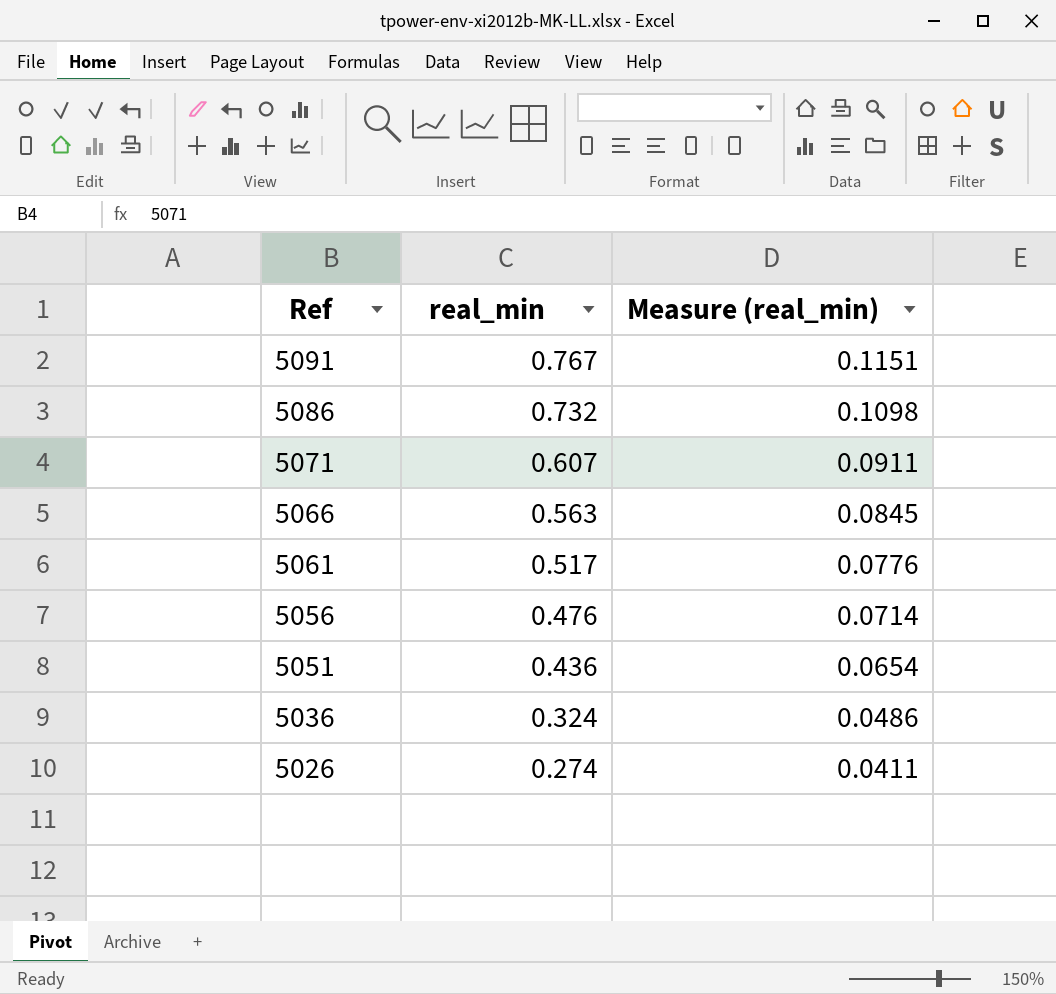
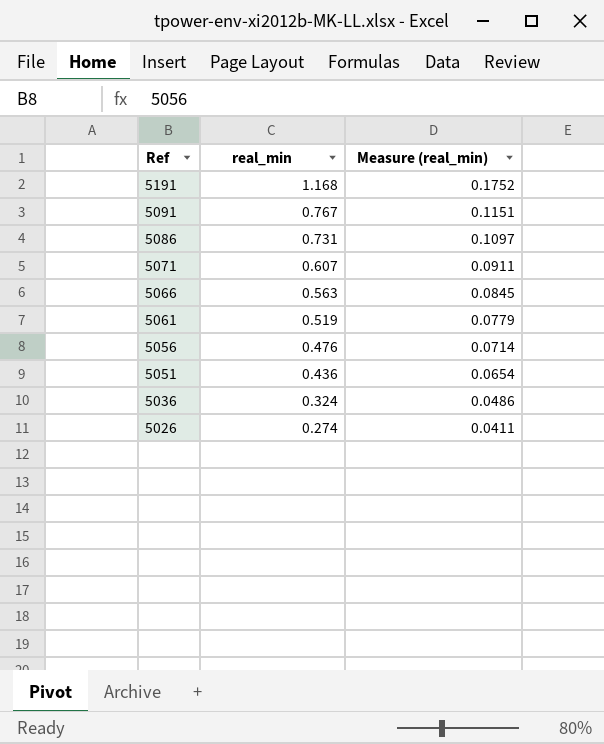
row 5191: none -> 1.168 | 0.1752
5086 | real_min: 0.732 -> 0.731
5086 | Measure (real_min): 0.1098 -> 0.1097
5061 | real_min: 0.517 -> 0.519
5061 | Measure (real_min): 0.0776 -> 0.0779

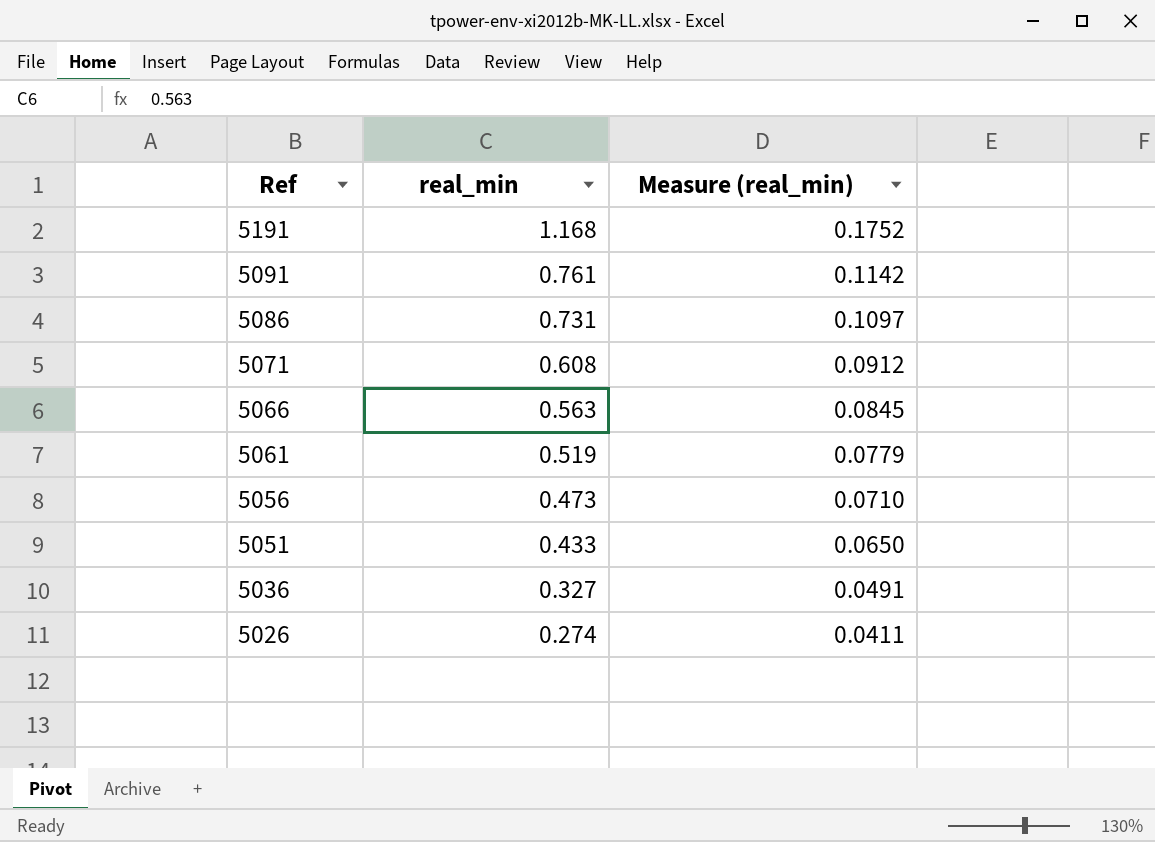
5091 | real_min: 0.767 -> 0.761
5091 | Measure (real_min): 0.1151 -> 0.1142
5071 | real_min: 0.607 -> 0.608
5071 | Measure (real_min): 0.0911 -> 0.0912
5056 | real_min: 0.476 -> 0.473
5056 | Measure (real_min): 0.0714 -> 0.0710
5051 | real_min: 0.436 -> 0.433
5051 | Measure (real_min): 0.0654 -> 0.0650
5036 | real_min: 0.324 -> 0.327
5036 | Measure (real_min): 0.0486 -> 0.0491

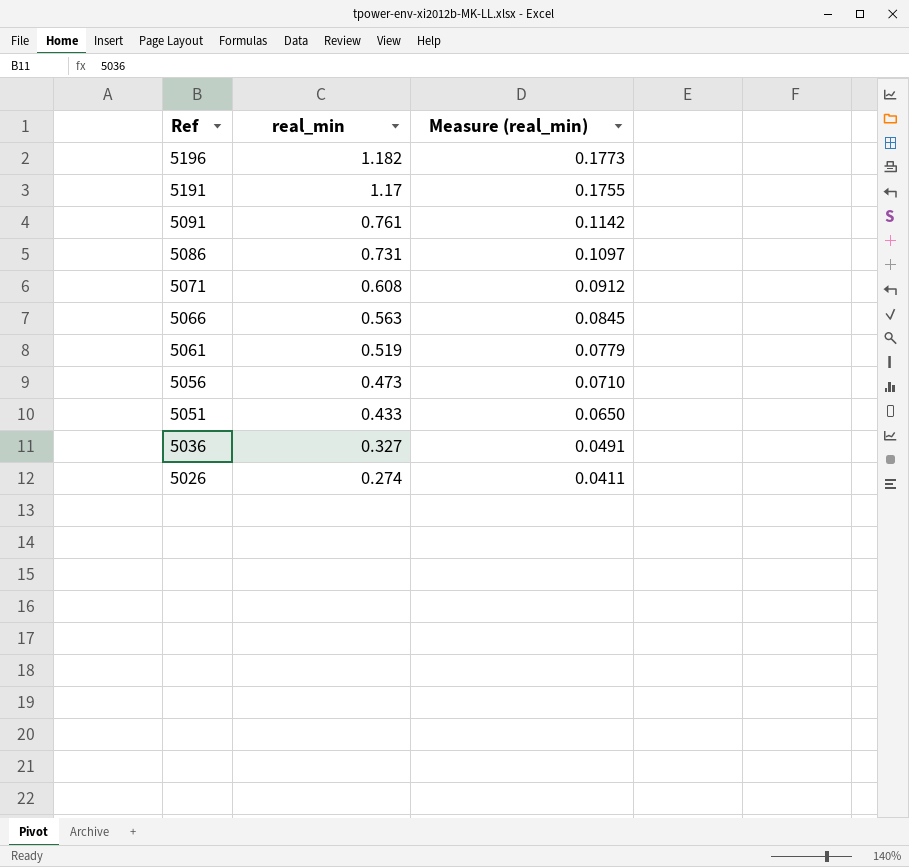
row 5196: none -> 1.182 | 0.1773
5191 | real_min: 1.168 -> 1.17
5191 | Measure (real_min): 0.1752 -> 0.1755

